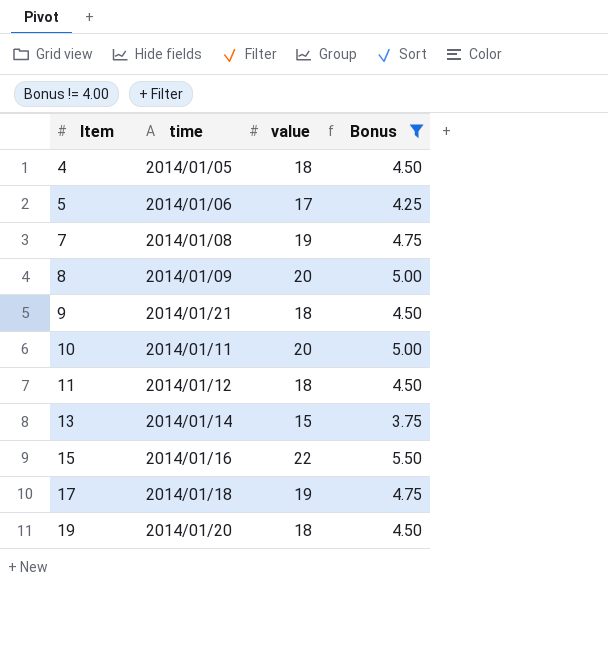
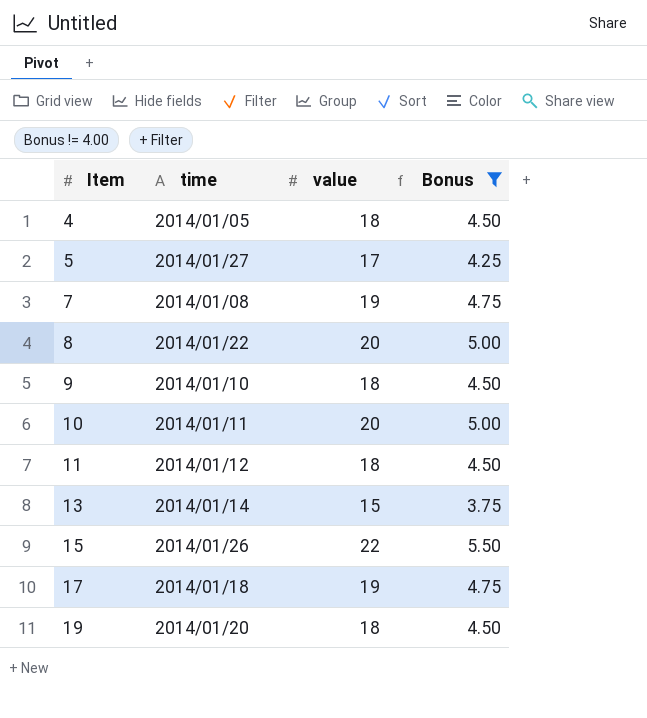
5 | time: 2014/01/06 -> 2014/01/27
8 | time: 2014/01/09 -> 2014/01/22
9 | time: 2014/01/21 -> 2014/01/10
15 | time: 2014/01/16 -> 2014/01/26

